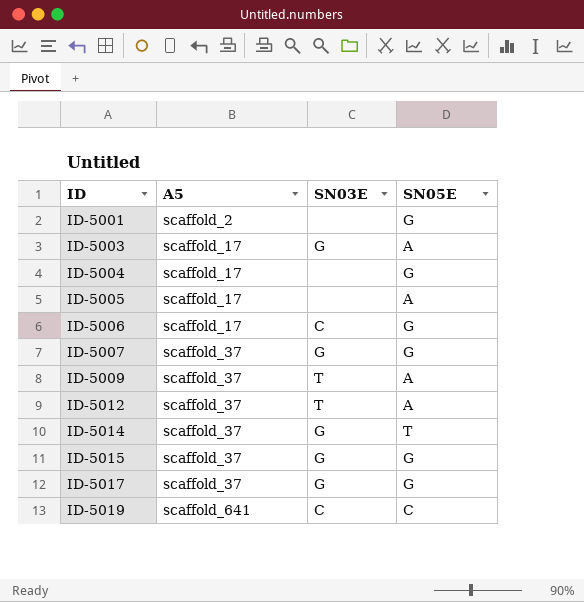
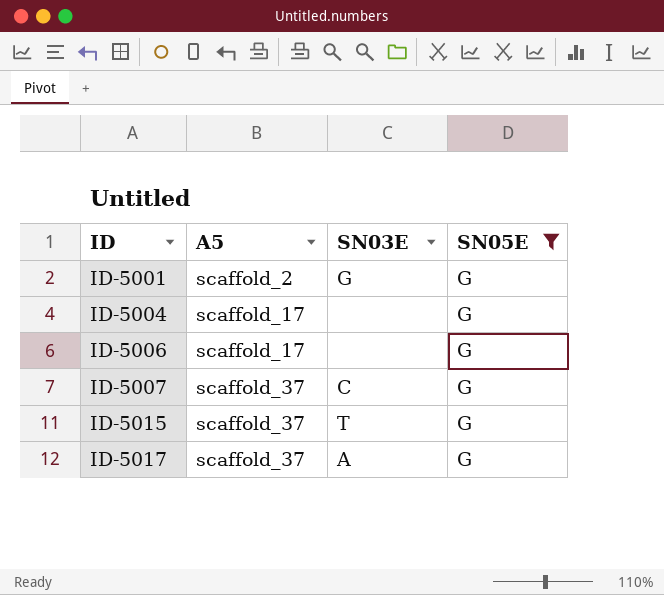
filter: none -> SN05E = G
ID-5001 | SN03E: none -> G
ID-5006 | SN03E: C -> none
ID-5007 | SN03E: G -> C
ID-5015 | SN03E: G -> T
ID-5017 | SN03E: G -> A

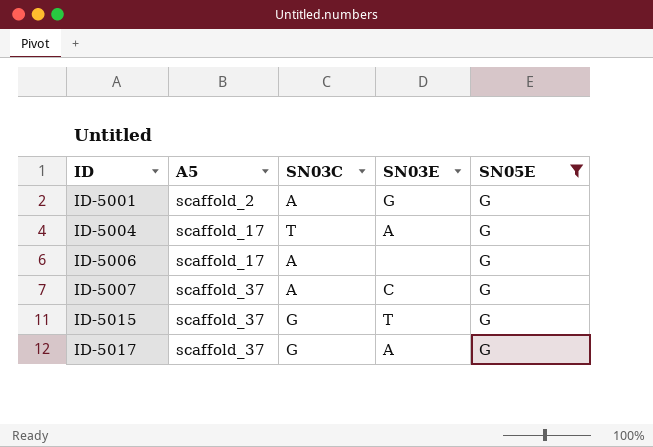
column SN03C | position: none -> 3
ID-5004 | SN03E: none -> A

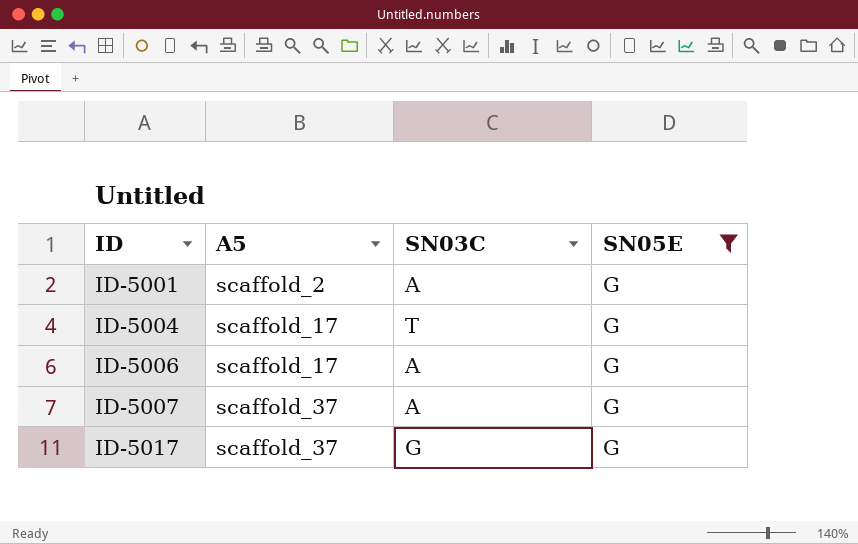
column SN03E | position: 4 -> none
row ID-5015: scaffold_37 | G | T | G -> none

